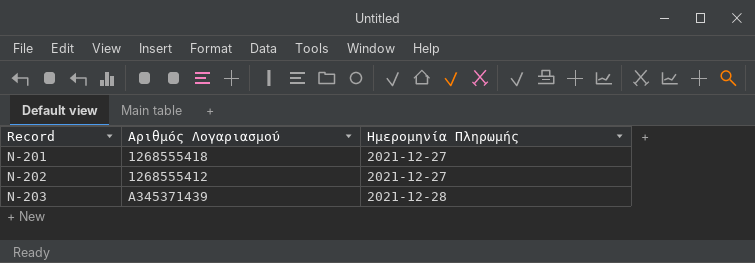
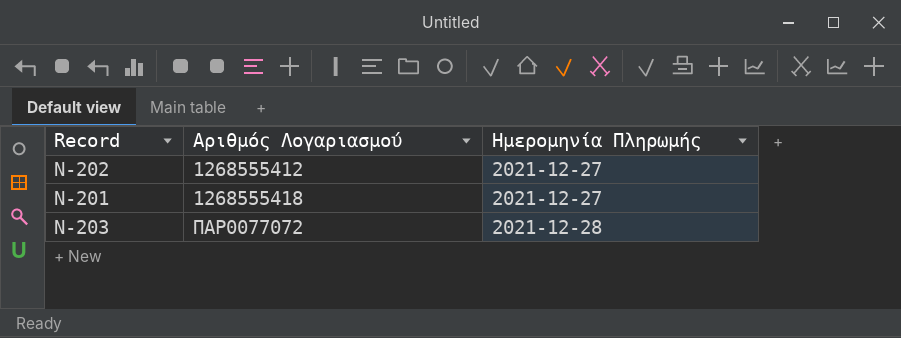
row order: Record ascending -> Αριθμός Λογαριασμού ascending
N-203 | Αριθμός Λογαριασμού: Α345371439 -> ΠΑΡ0077072

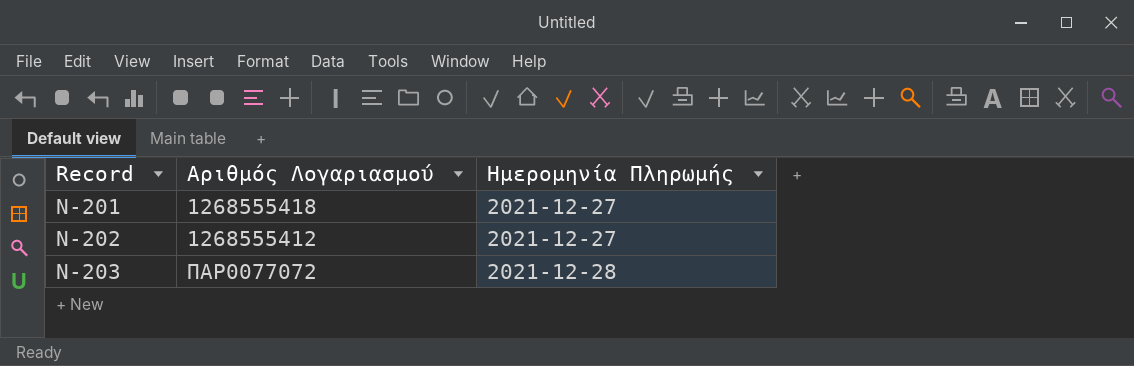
row order: Αριθμός Λογαριασμού ascending -> Record ascending

